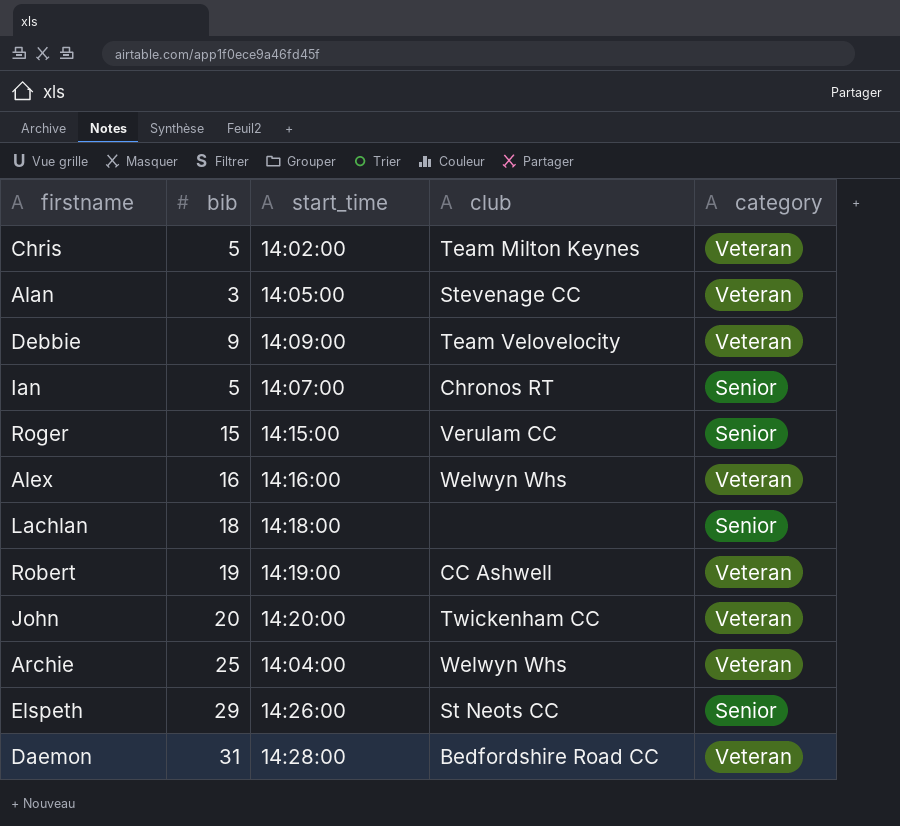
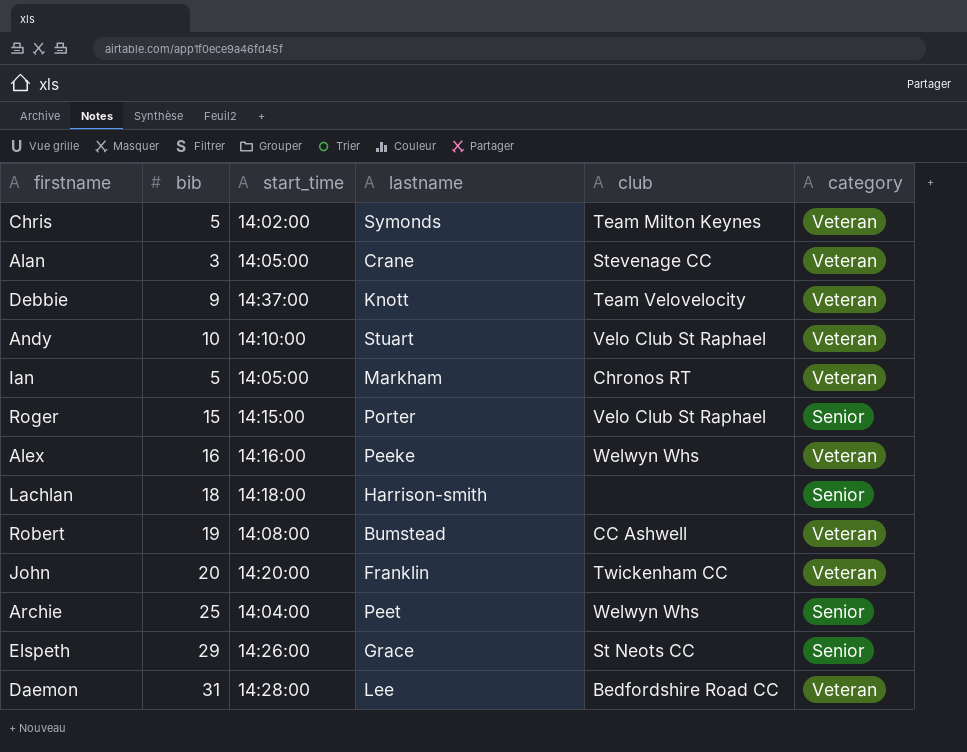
column lastname | position: none -> 4
Debbie | start_time: 14:09:00 -> 14:37:00
row Andy: none -> 10 | 14:10:00 | Stuart | Velo Club St Raphael | Veteran
Ian | start_time: 14:07:00 -> 14:05:00
Ian | category: Senior -> Veteran
Roger | club: Verulam CC -> Velo Club St Raphael
Robert | start_time: 14:19:00 -> 14:08:00
Archie | category: Veteran -> Senior

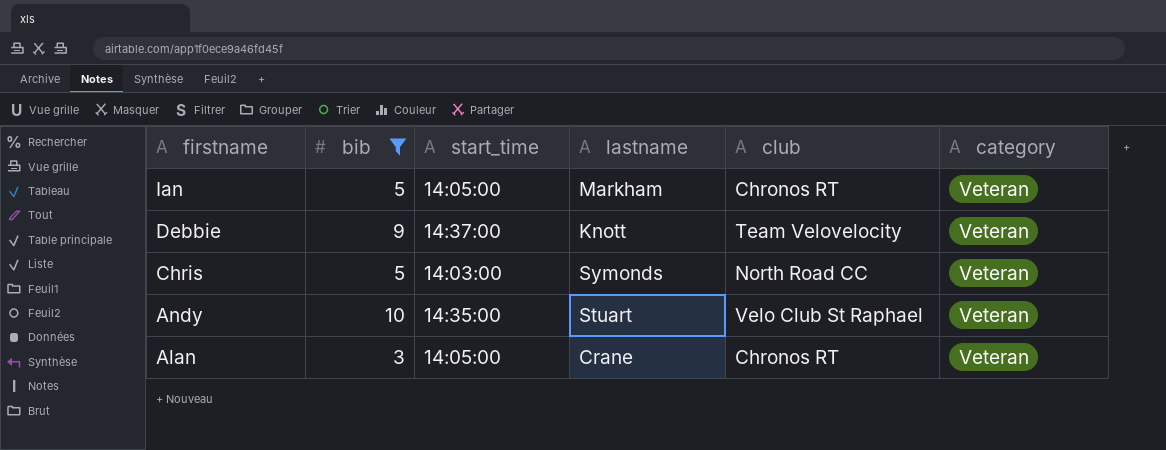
filter: none -> bib <= 10
row order: none -> firstname descending
Chris | start_time: 14:02:00 -> 14:03:00
Chris | club: Team Milton Keynes -> North Road CC
Andy | start_time: 14:10:00 -> 14:35:00
Alan | club: Stevenage CC -> Chronos RT

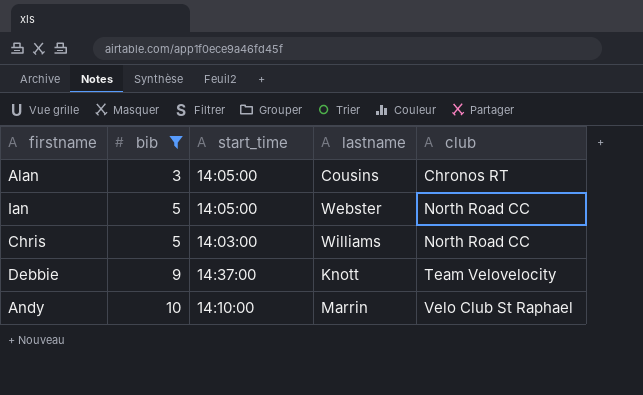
row order: firstname descending -> bib ascending
column category | position: 6 -> none
Alan | lastname: Crane -> Cousins
Ian | lastname: Markham -> Webster
Ian | club: Chronos RT -> North Road CC
Chris | lastname: Symonds -> Williams
Andy | start_time: 14:35:00 -> 14:10:00
Andy | lastname: Stuart -> Marrin

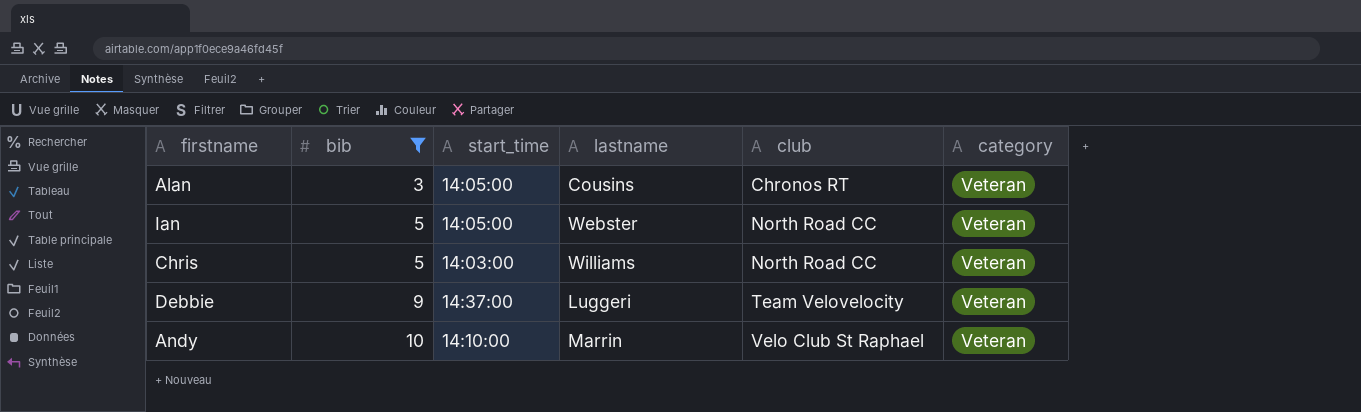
column category | position: none -> 6
Debbie | lastname: Knott -> Luggeri

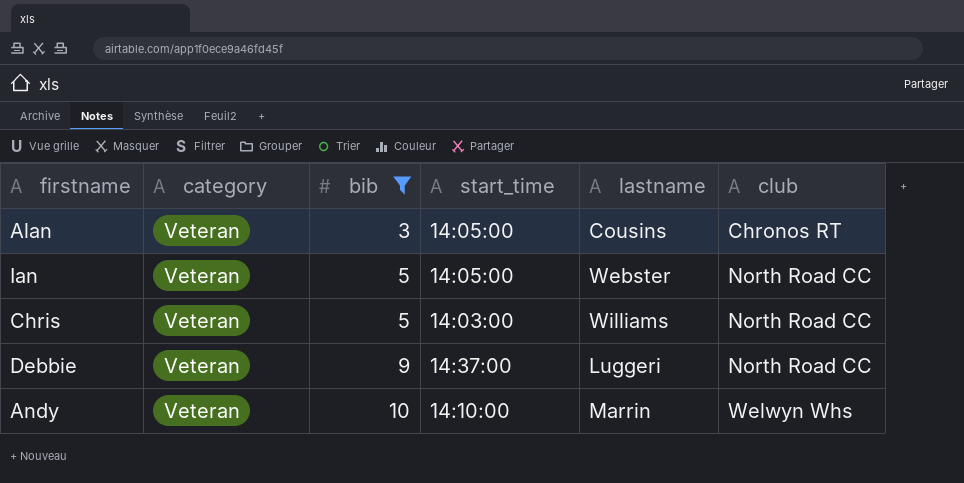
column category | position: 6 -> 2
Debbie | club: Team Velovelocity -> North Road CC
Andy | club: Velo Club St Raphael -> Welwyn Whs

